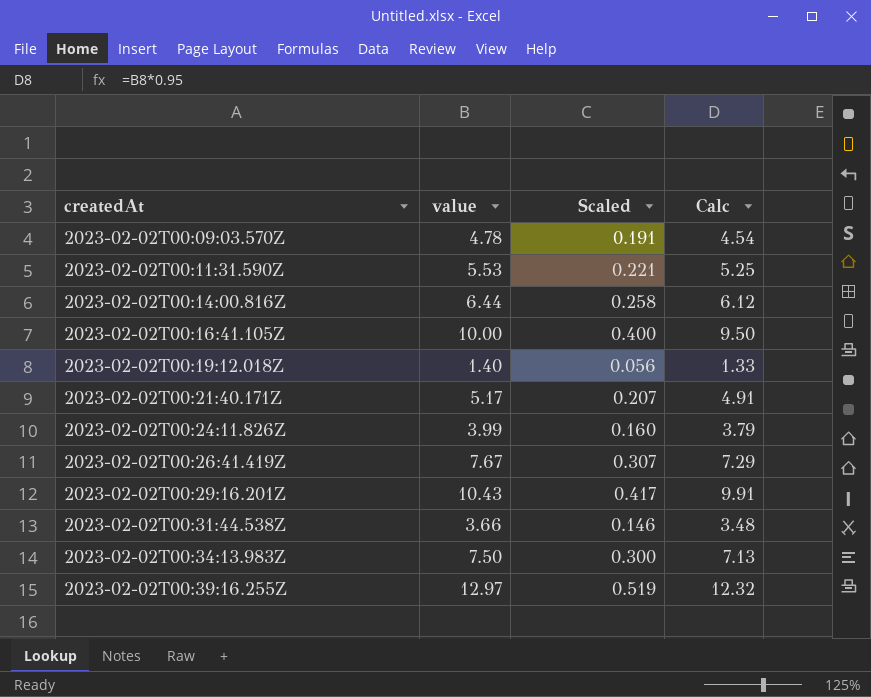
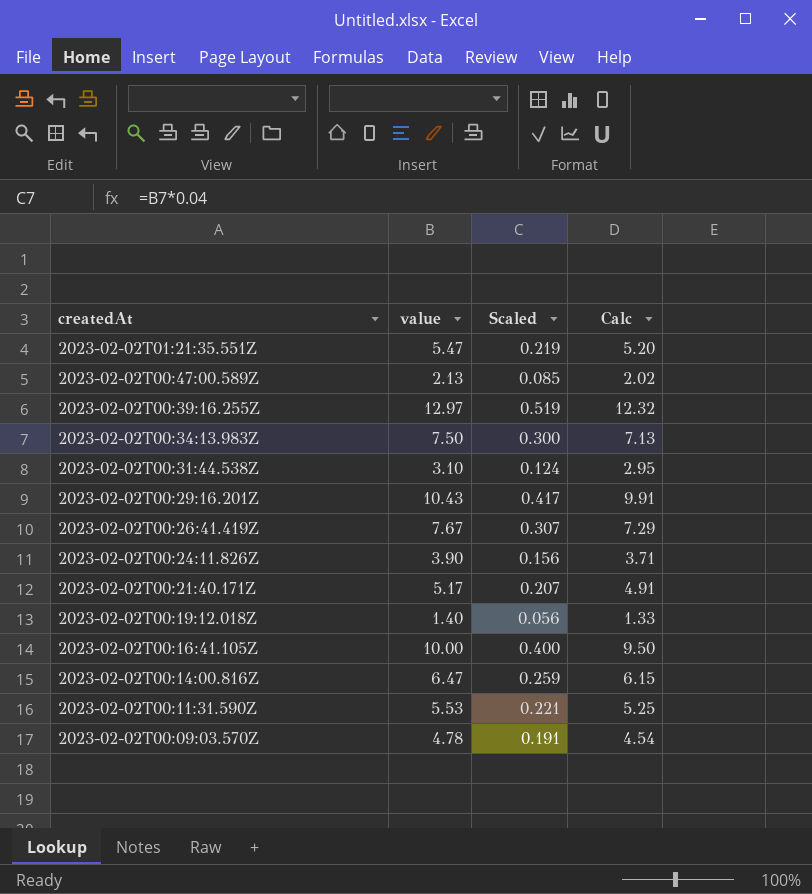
row order: createdAt ascending -> createdAt descending
row 2023-02-02T01:21:35.551Z: none -> 5.47 | 0.219 | 5.20
row 2023-02-02T00:47:00.589Z: none -> 2.13 | 0.085 | 2.02
2023-02-02T00:31:44.538Z | value: 3.66 -> 3.10
2023-02-02T00:31:44.538Z | Scaled: 0.146 -> 0.124
2023-02-02T00:31:44.538Z | Calc: 3.48 -> 2.95
2023-02-02T00:24:11.826Z | value: 3.99 -> 3.90
2023-02-02T00:24:11.826Z | Scaled: 0.160 -> 0.156
2023-02-02T00:24:11.826Z | Calc: 3.79 -> 3.71
2023-02-02T00:14:00.816Z | value: 6.44 -> 6.47
2023-02-02T00:14:00.816Z | Scaled: 0.258 -> 0.259
2023-02-02T00:14:00.816Z | Calc: 6.12 -> 6.15

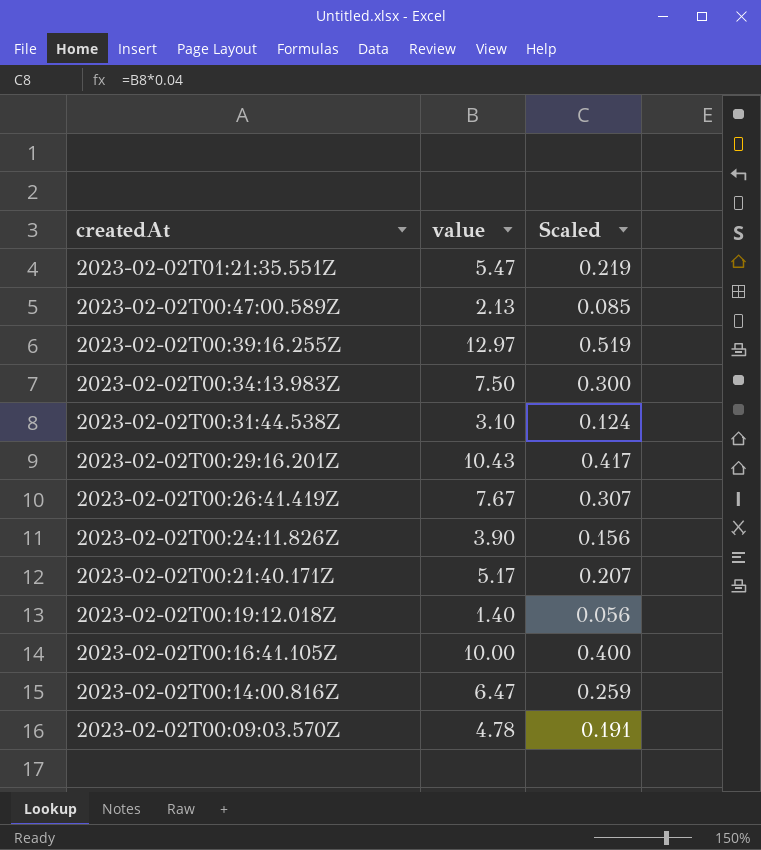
column Calc | formula: [value] * 0.95 -> none
row 2023-02-02T00:11:31.590Z: 5.53 | 0.221 | 5.25 -> none

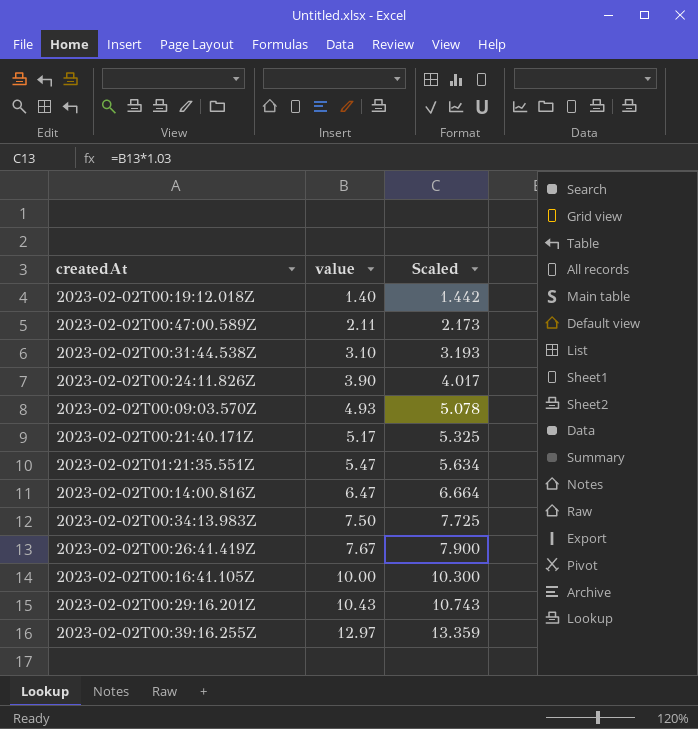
row order: createdAt descending -> value ascending
column Scaled | formula: [value] * 0.04 -> [value] * 1.03
2023-02-02T00:47:00.589Z | value: 2.13 -> 2.11
2023-02-02T00:09:03.570Z | value: 4.78 -> 4.93

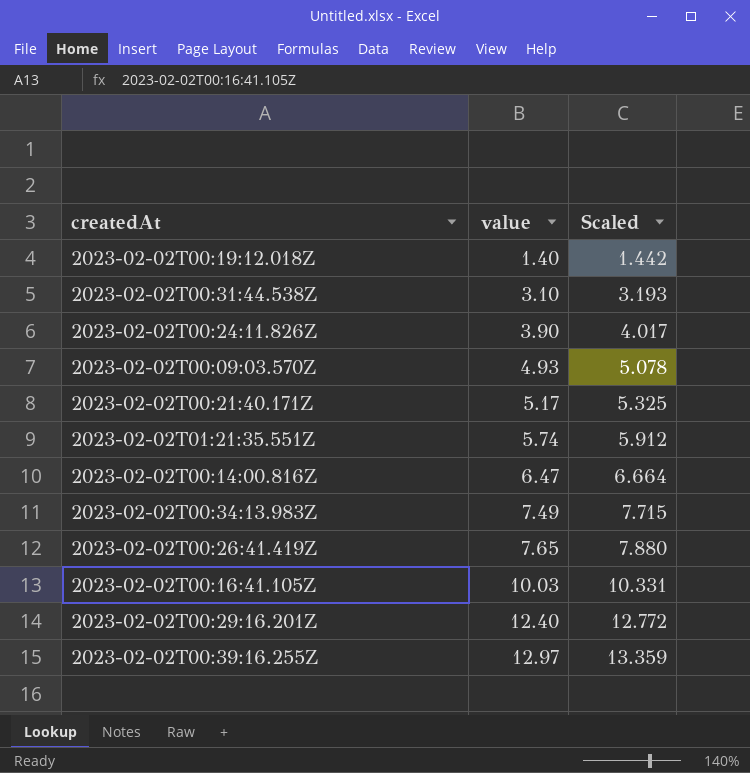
row 2023-02-02T00:47:00.589Z: 2.11 | 2.173 -> none
2023-02-02T01:21:35.551Z | value: 5.47 -> 5.74
2023-02-02T01:21:35.551Z | Scaled: 5.634 -> 5.912
2023-02-02T00:34:13.983Z | value: 7.50 -> 7.49
2023-02-02T00:34:13.983Z | Scaled: 7.725 -> 7.715
2023-02-02T00:26:41.419Z | value: 7.67 -> 7.65
2023-02-02T00:26:41.419Z | Scaled: 7.900 -> 7.880
2023-02-02T00:16:41.105Z | value: 10.00 -> 10.03
2023-02-02T00:16:41.105Z | Scaled: 10.300 -> 10.331
2023-02-02T00:29:16.201Z | value: 10.43 -> 12.40
2023-02-02T00:29:16.201Z | Scaled: 10.743 -> 12.772

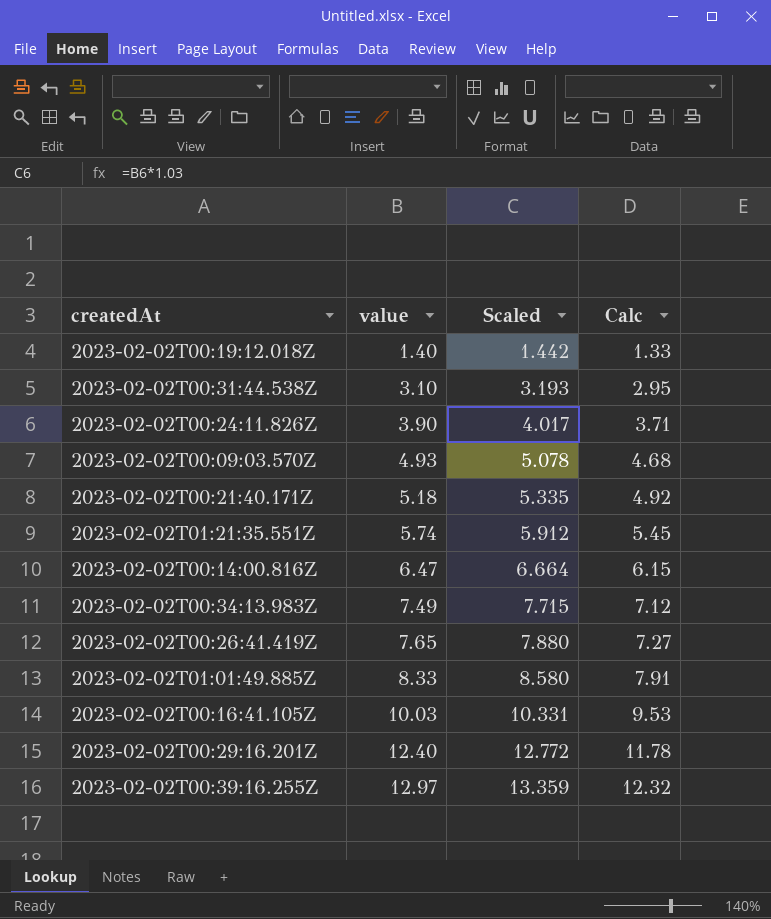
column Calc | formula: none -> [value] * 0.95
2023-02-02T00:21:40.171Z | value: 5.17 -> 5.18
2023-02-02T00:21:40.171Z | Scaled: 5.325 -> 5.335
row 2023-02-02T01:01:49.885Z: none -> 8.33 | 8.580 | 7.91

